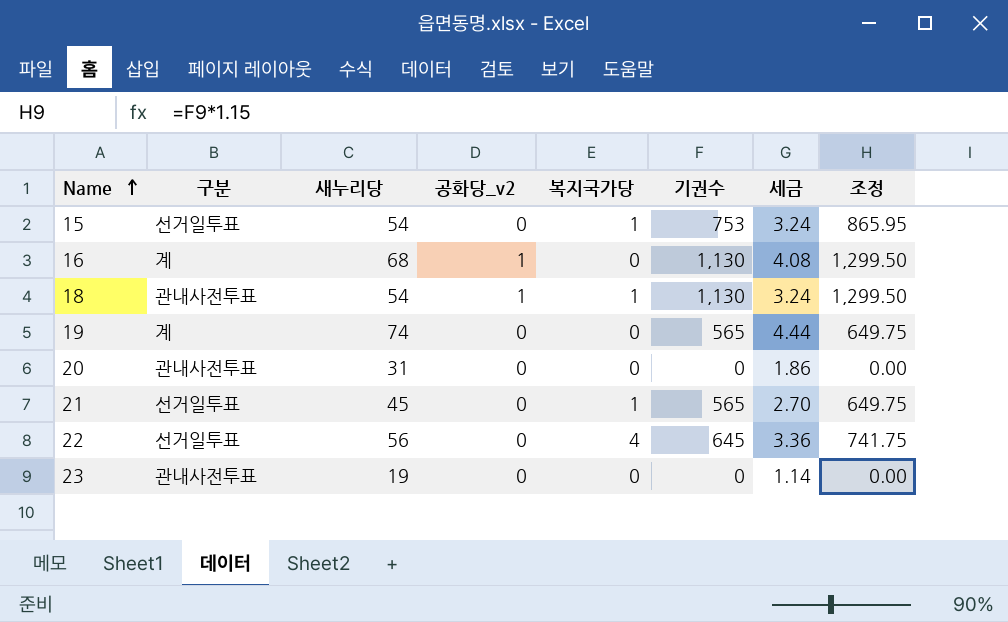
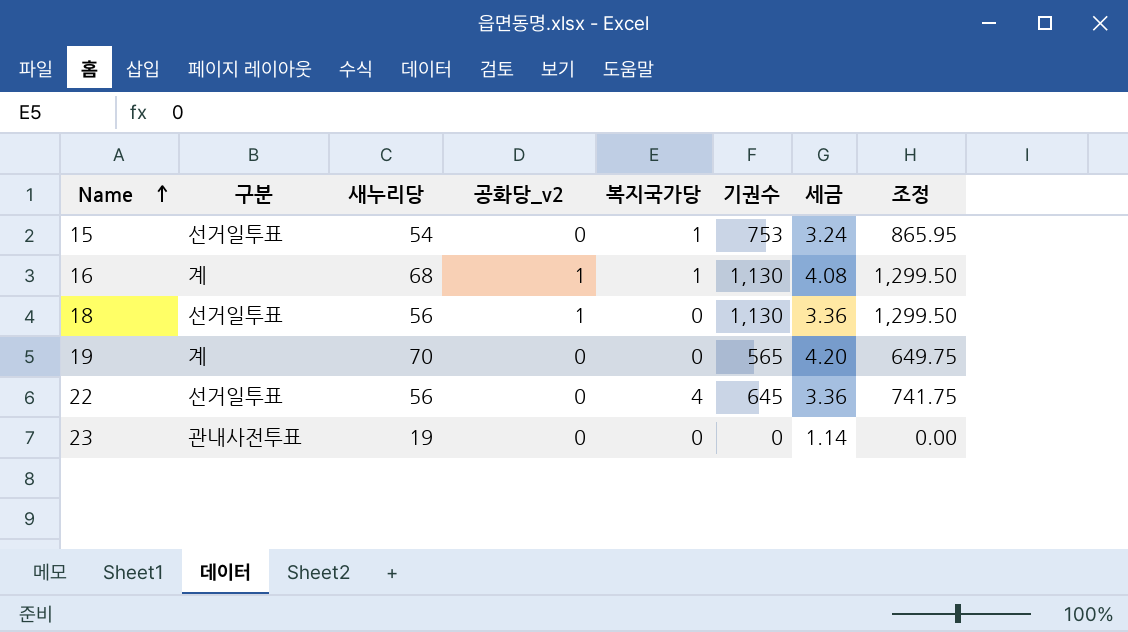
row 20: 관내사전투표 | 31 | 0 | 0 | 0 | 1.86 | 0.00 -> none
row 21: 선거일투표 | 45 | 0 | 1 | 565 | 2.70 | 649.75 -> none
16 | 복지국가당: 0 -> 1
18 | 구분: 관내사전투표 -> 선거일투표
18 | 새누리당: 54 -> 56
18 | 복지국가당: 1 -> 0
18 | 세금: 3.24 -> 3.36
19 | 새누리당: 74 -> 70
19 | 세금: 4.44 -> 4.20

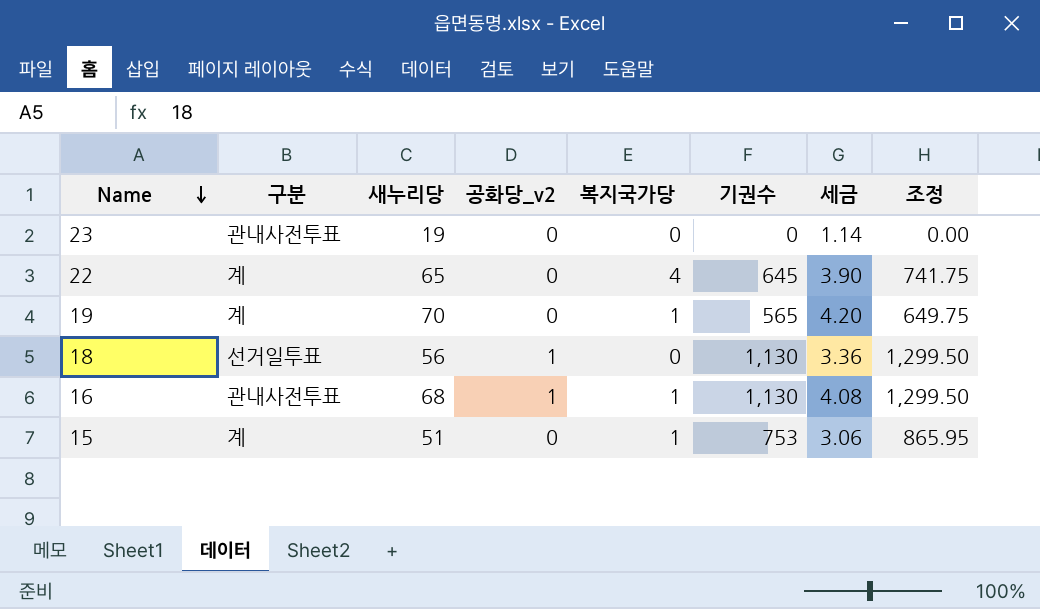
row order: Name ascending -> Name descending
22 | 구분: 선거일투표 -> 계
22 | 새누리당: 56 -> 65
22 | 세금: 3.36 -> 3.90
19 | 복지국가당: 0 -> 1
16 | 구분: 계 -> 관내사전투표
15 | 구분: 선거일투표 -> 계
15 | 새누리당: 54 -> 51
15 | 세금: 3.24 -> 3.06

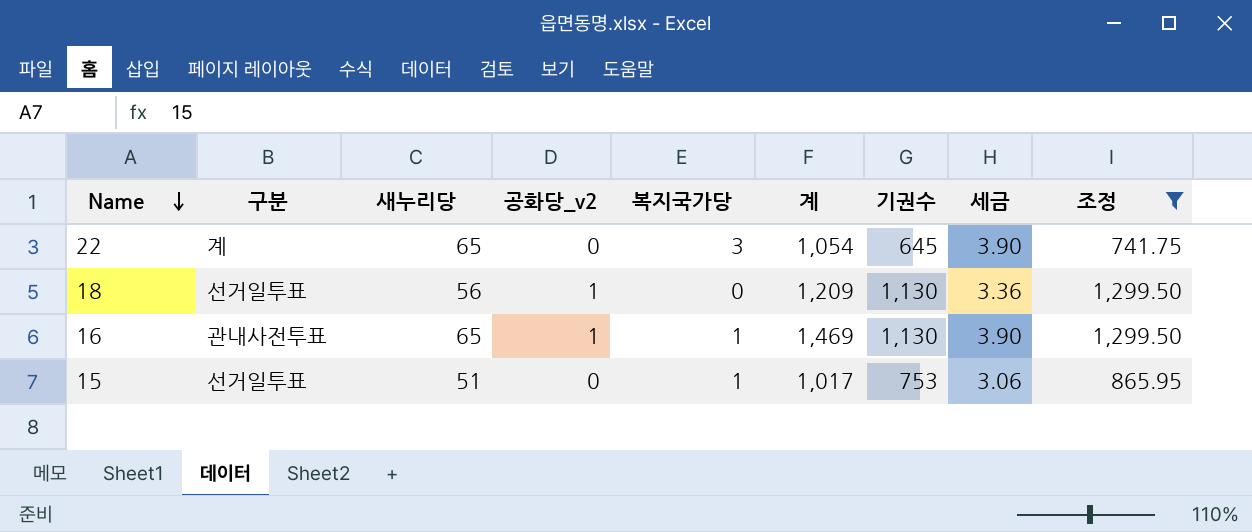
filter: none -> 조정 >= 741.75
column 계 | position: none -> 6
22 | 복지국가당: 4 -> 3
16 | 새누리당: 68 -> 65
16 | 세금: 4.08 -> 3.90
15 | 구분: 계 -> 선거일투표

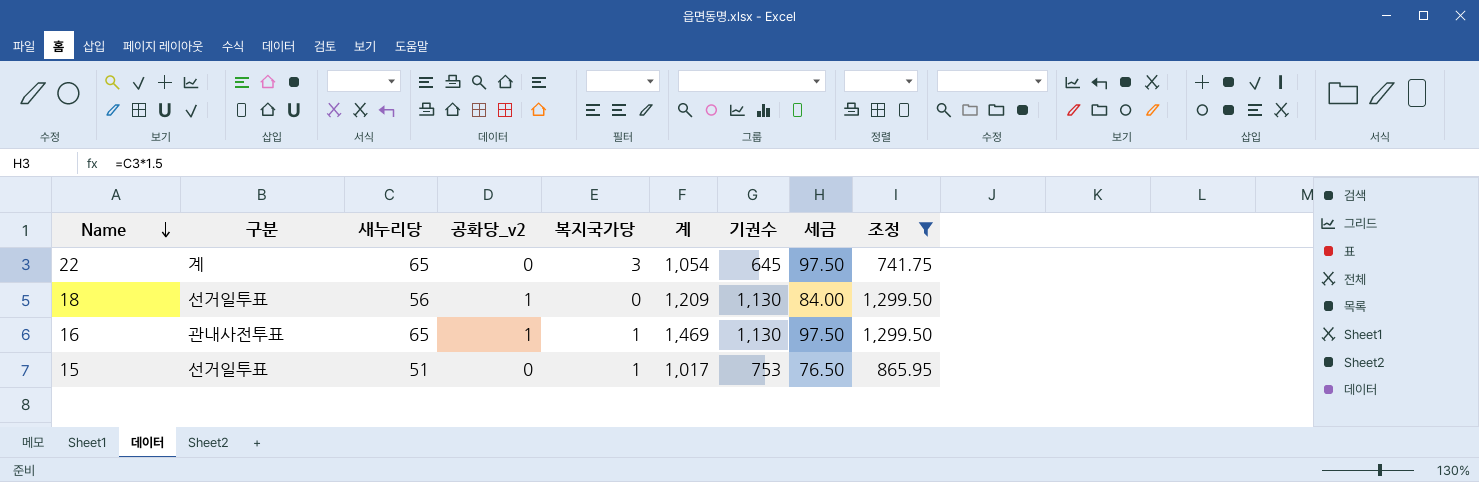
column 세금 | formula: [새누리당] * 0.06 -> [새누리당] * 1.5

